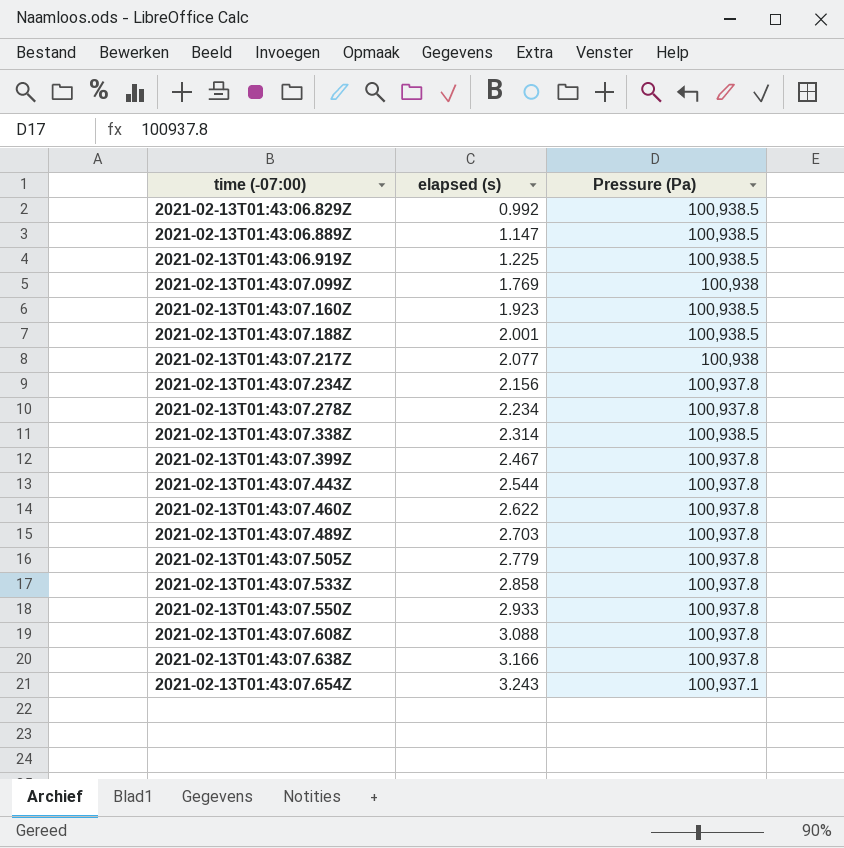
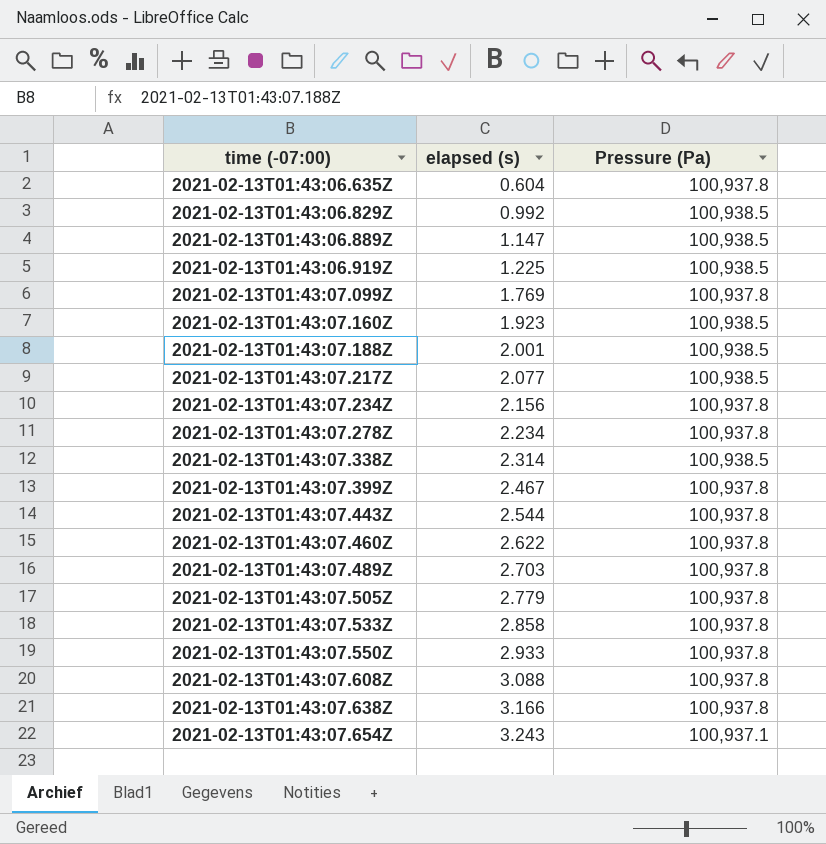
row 2021-02-13T01:43:06.635Z: none -> 0.604 | 100,937.8
2021-02-13T01:43:07.099Z | Pressure (Pa): 100,938 -> 100,937.8
2021-02-13T01:43:07.217Z | Pressure (Pa): 100,938 -> 100,938.5

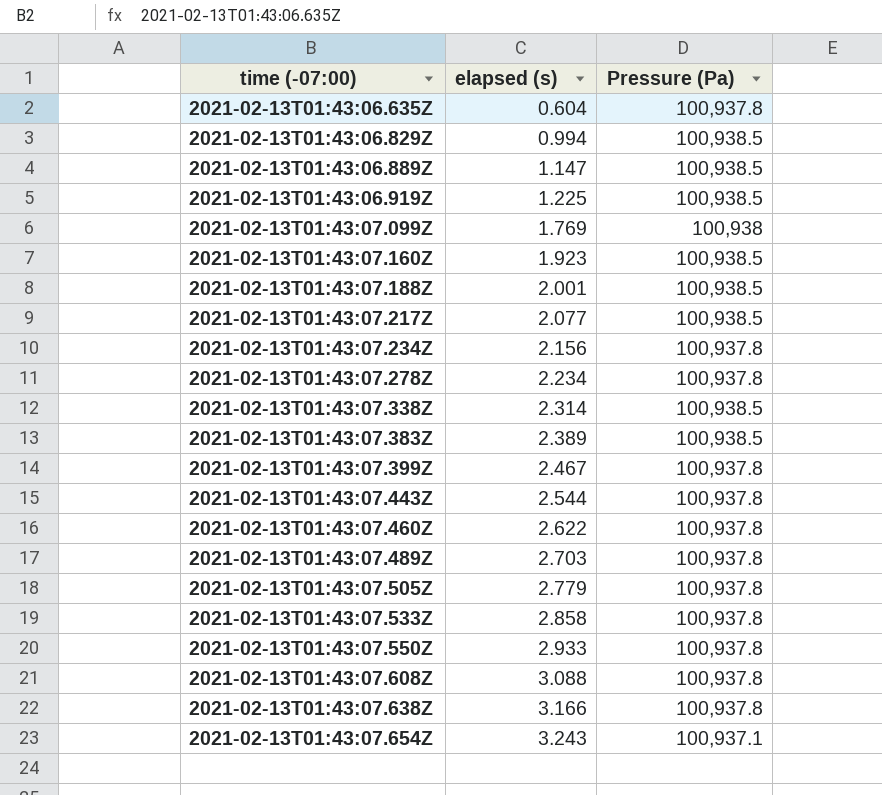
2021-02-13T01:43:06.829Z | elapsed (s): 0.992 -> 0.994
2021-02-13T01:43:07.099Z | Pressure (Pa): 100,937.8 -> 100,938
row 2021-02-13T01:43:07.383Z: none -> 2.389 | 100,938.5

